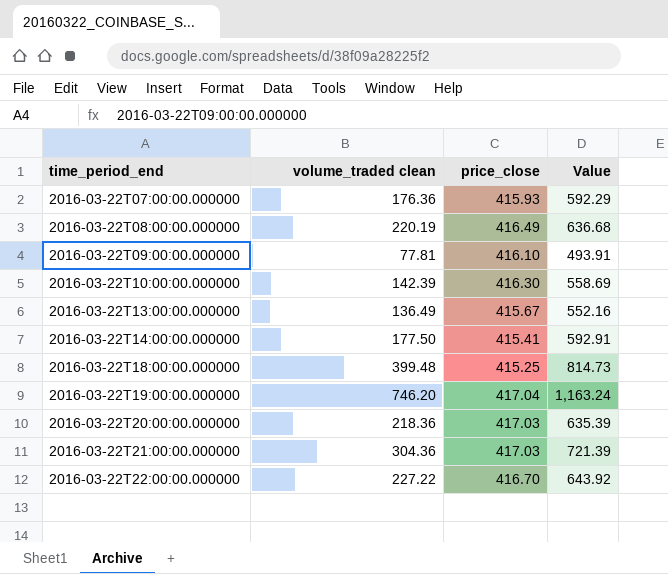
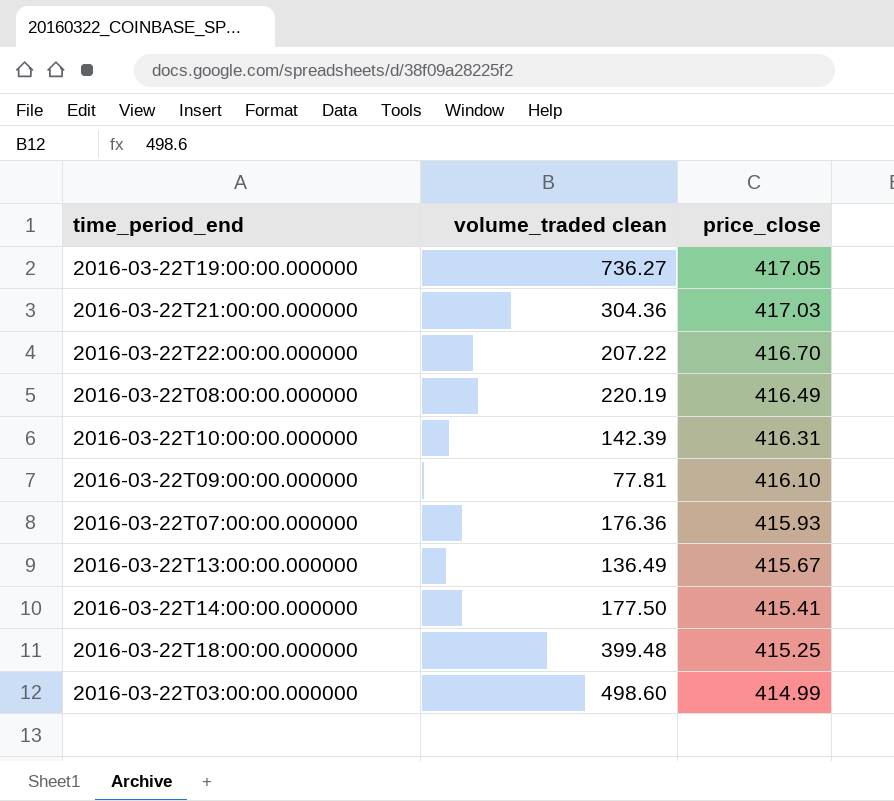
row order: time_period_end ascending -> price_close descending
column Value | formula: [volume_traded clean] + [price_close] -> none
row 2016-03-22T20:00:00.000000: 218.36 | 417.03 | 635.39 -> none
2016-03-22T19:00:00.000000 | volume_traded clean: 746.20 -> 736.27
2016-03-22T19:00:00.000000 | price_close: 417.04 -> 417.05
2016-03-22T22:00:00.000000 | volume_traded clean: 227.22 -> 207.22
2016-03-22T10:00:00.000000 | price_close: 416.30 -> 416.31
row 2016-03-22T03:00:00.000000: none -> 498.60 | 414.99

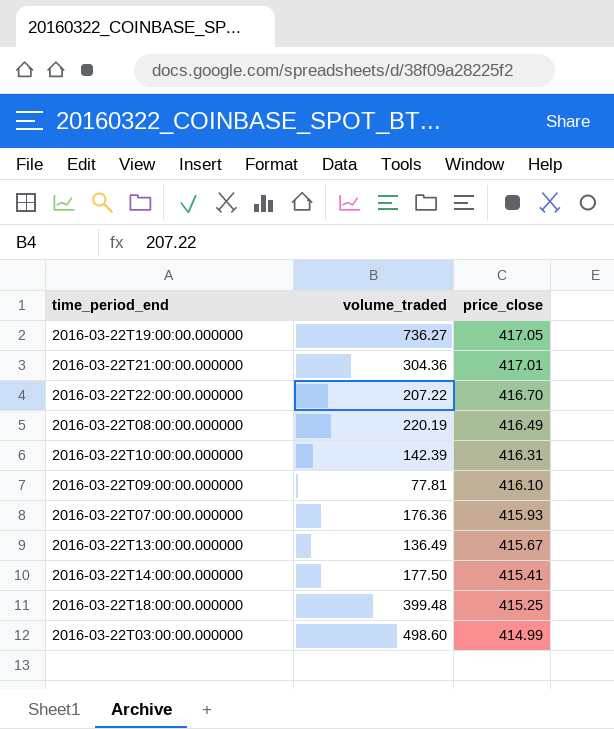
column name: volume_traded clean -> volume_traded
2016-03-22T21:00:00.000000 | price_close: 417.03 -> 417.01

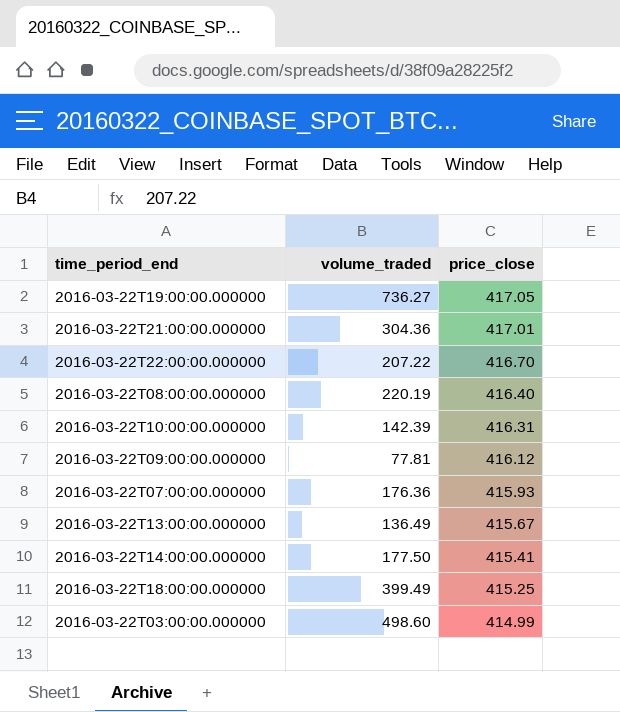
2016-03-22T08:00:00.000000 | price_close: 416.49 -> 416.40
2016-03-22T09:00:00.000000 | price_close: 416.10 -> 416.12
2016-03-22T18:00:00.000000 | volume_traded: 399.48 -> 399.49

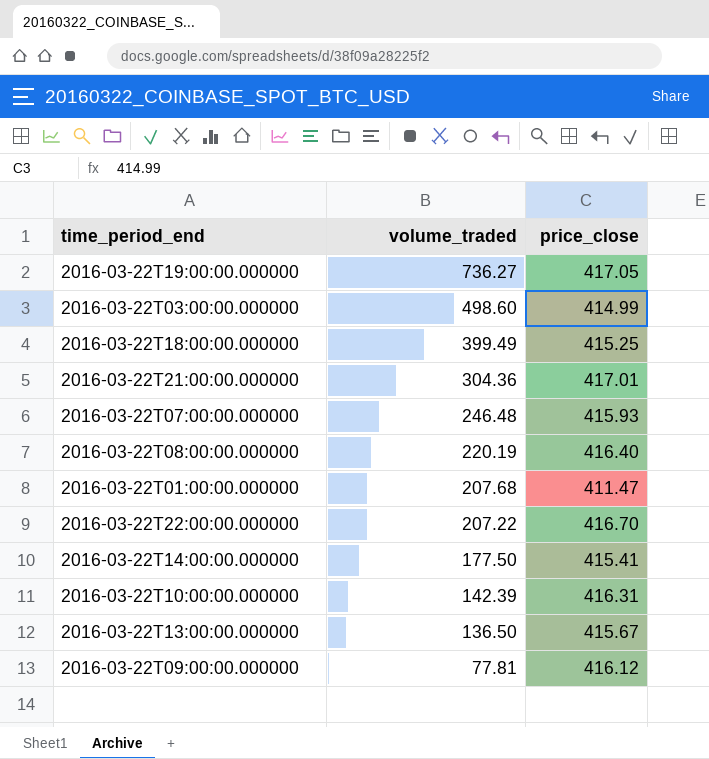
row order: price_close descending -> volume_traded descending
2016-03-22T07:00:00.000000 | volume_traded: 176.36 -> 246.48
row 2016-03-22T01:00:00.000000: none -> 207.68 | 411.47
2016-03-22T13:00:00.000000 | volume_traded: 136.49 -> 136.50

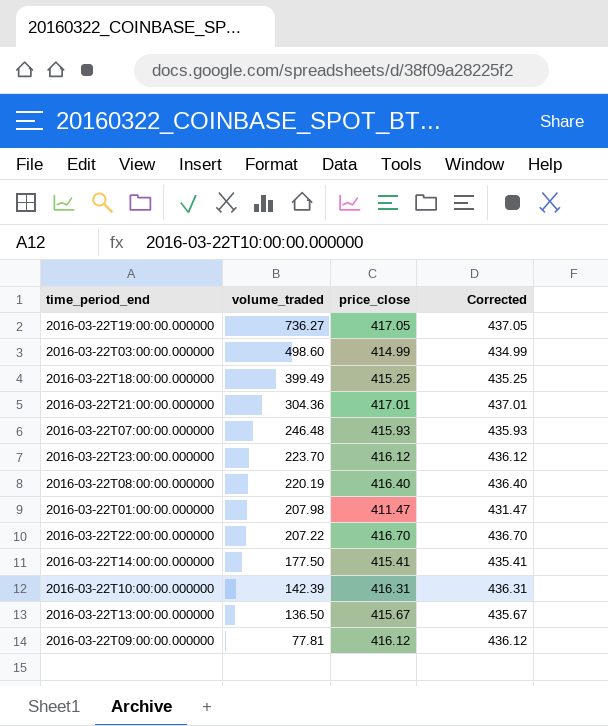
column Corrected | formula: none -> [price_close] + 20
row 2016-03-22T23:00:00.000000: none -> 223.70 | 416.12 | 436.12
2016-03-22T01:00:00.000000 | volume_traded: 207.68 -> 207.98

